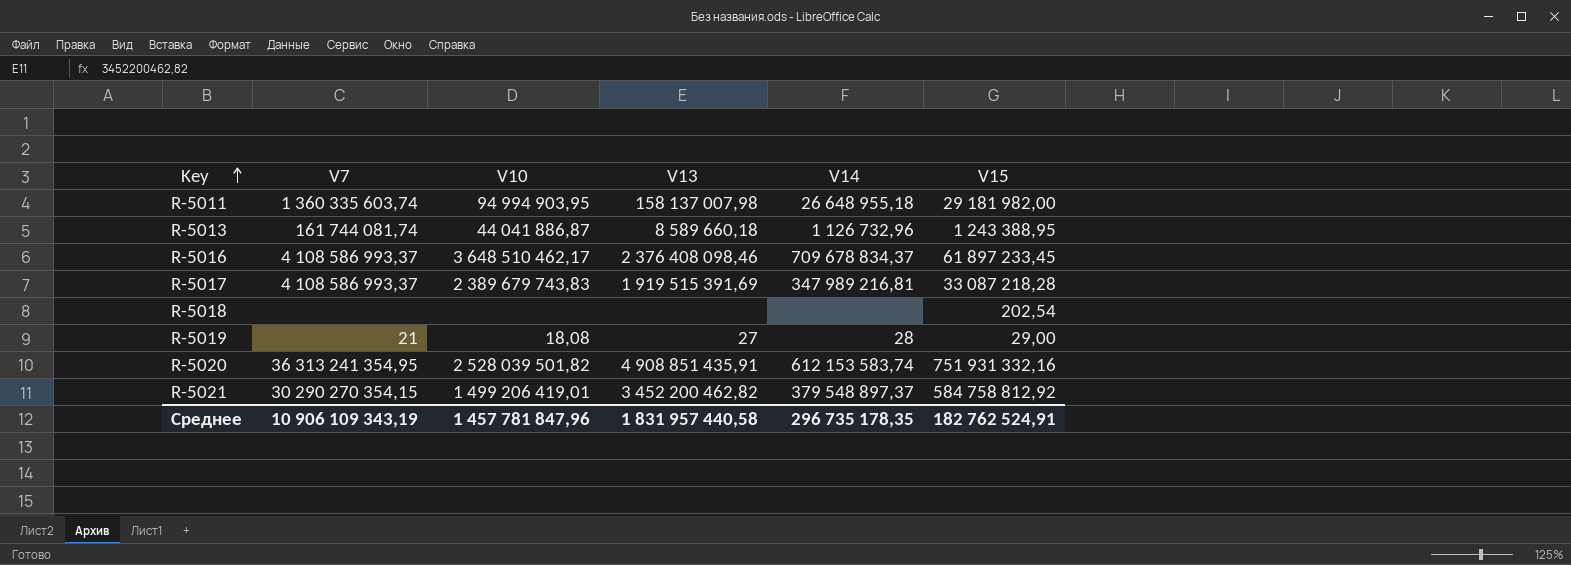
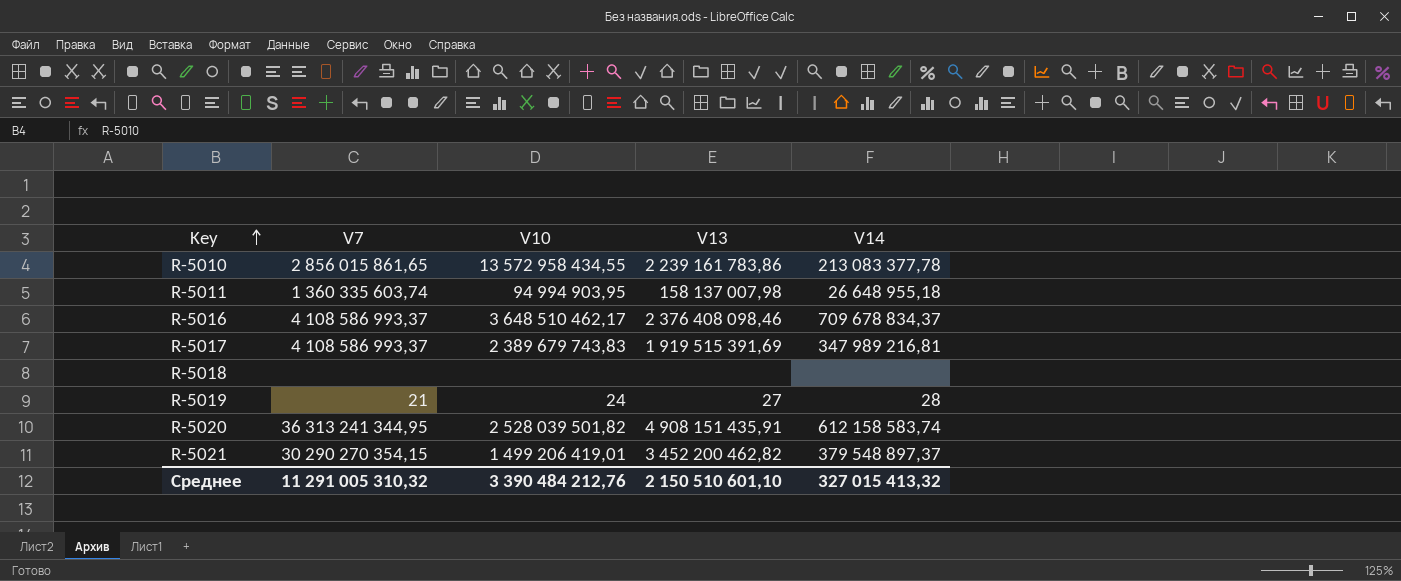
column V15 | position: 6 -> none
row R-5013: 161 744 081,74 | 44 041 886,87 | 8 589 660,18 | 1 126 732,96 | 1 243 388,95 -> none
row R-5010: none -> 2 856 015 861,65 | 13 572 958 434,55 | 2 239 161 783,86 | 213 083 377,78
R-5019 | V10: 18,08 -> 24
R-5020 | V7: 36 313 241 354,95 -> 36 313 241 344,95
R-5020 | V13: 4 908 851 435,91 -> 4 908 151 435,91
R-5020 | V14: 612 153 583,74 -> 612 158 583,74
Среднее | V7: 10 906 109 343,19 -> 11 291 005 310,32
Среднее | V10: 1 457 781 847,96 -> 3 390 484 212,76
Среднее | V13: 1 831 957 440,58 -> 2 150 510 601,10
Среднее | V14: 296 735 178,35 -> 327 015 413,32

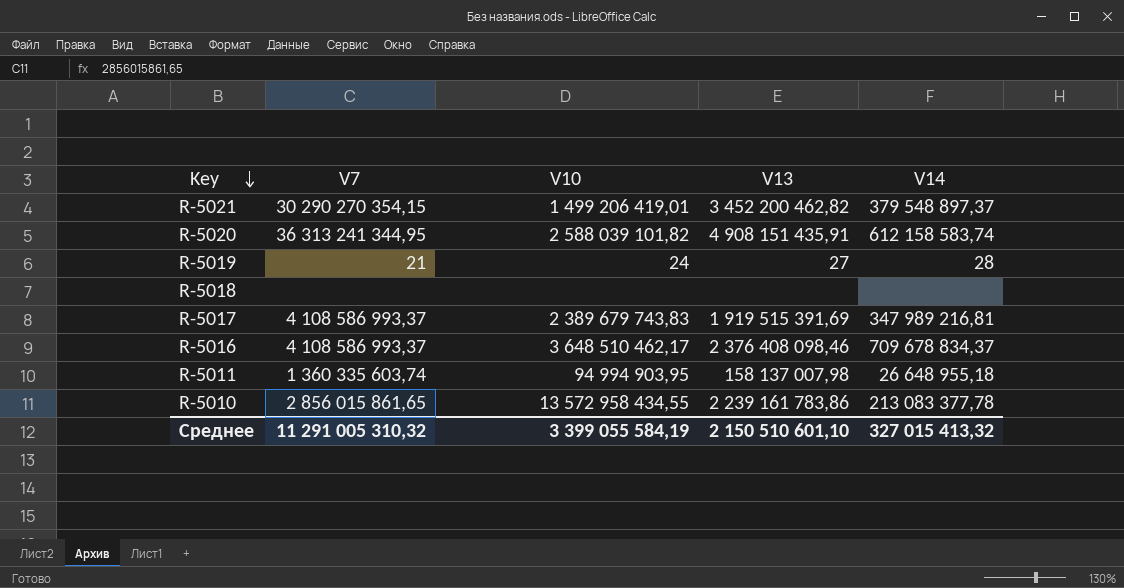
row order: Key ascending -> Key descending
R-5020 | V10: 2 528 039 501,82 -> 2 588 039 101,82
Среднее | V10: 3 390 484 212,76 -> 3 399 055 584,19

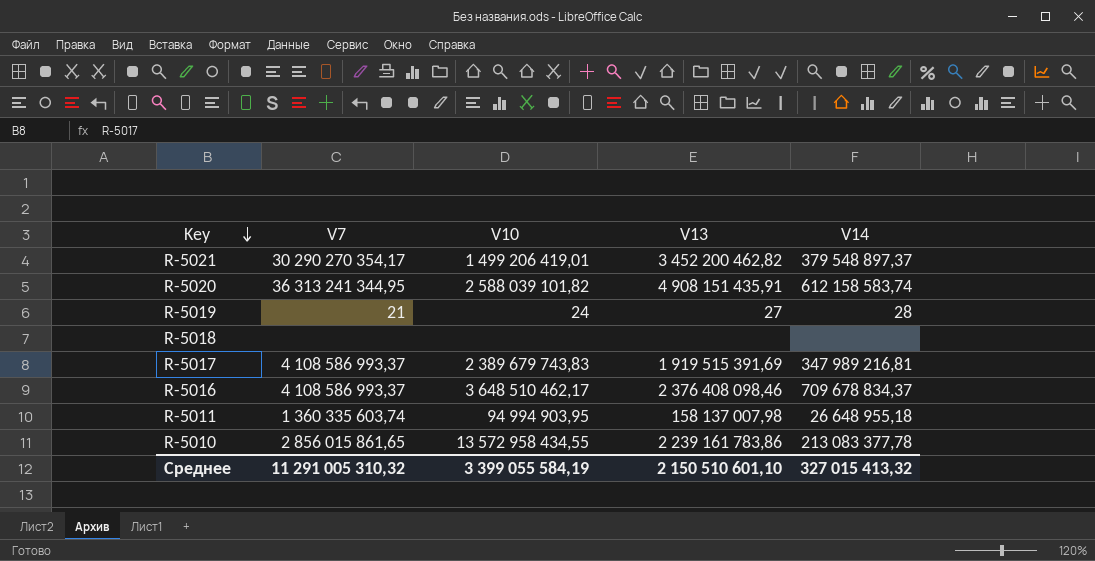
R-5021 | V7: 30 290 270 354,15 -> 30 290 270 354,17

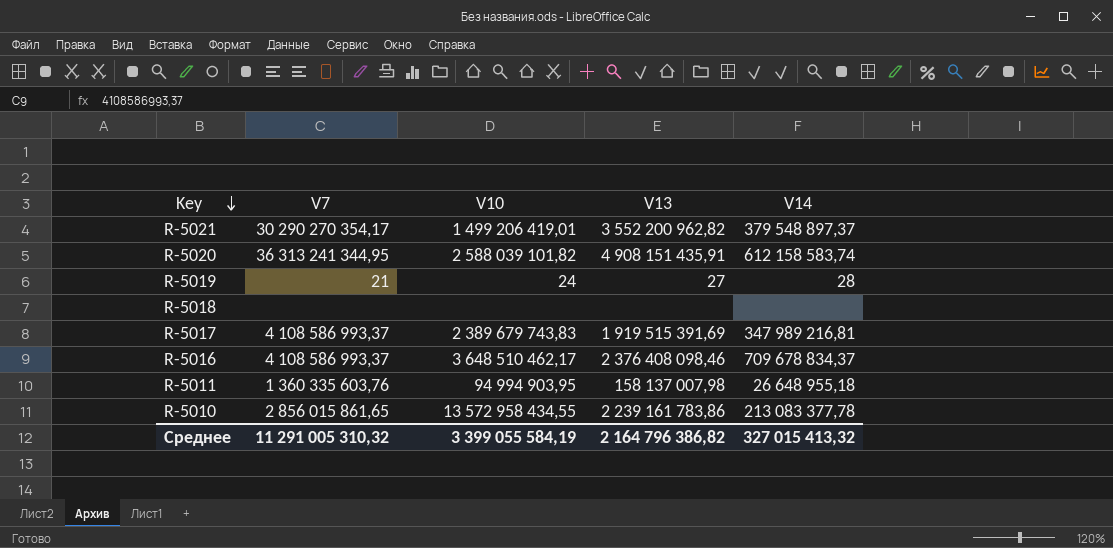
R-5021 | V13: 3 452 200 462,82 -> 3 552 200 962,82
R-5011 | V7: 1 360 335 603,74 -> 1 360 335 603,76
Среднее | V13: 2 150 510 601,10 -> 2 164 796 386,82

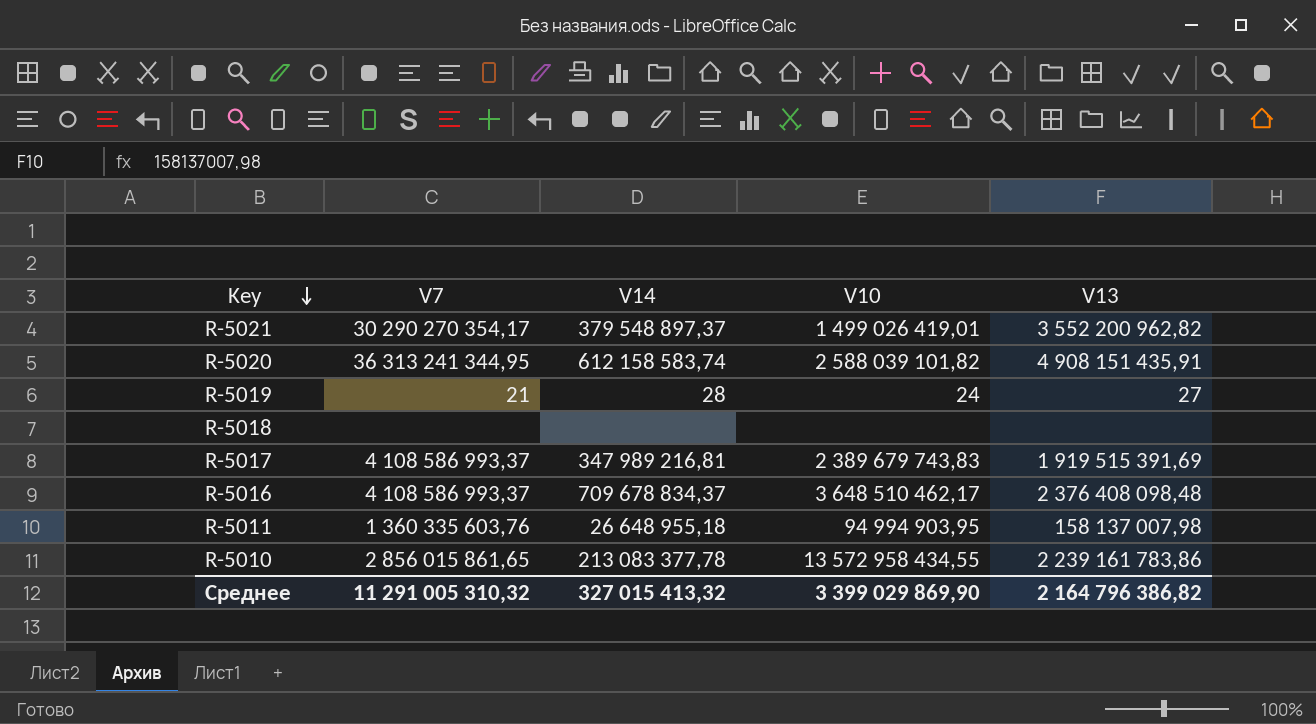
column V14 | position: 5 -> 3
R-5021 | V10: 1 499 206 419,01 -> 1 499 026 419,01
R-5016 | V13: 2 376 408 098,46 -> 2 376 408 098,48
Среднее | V10: 3 399 055 584,19 -> 3 399 029 869,90

